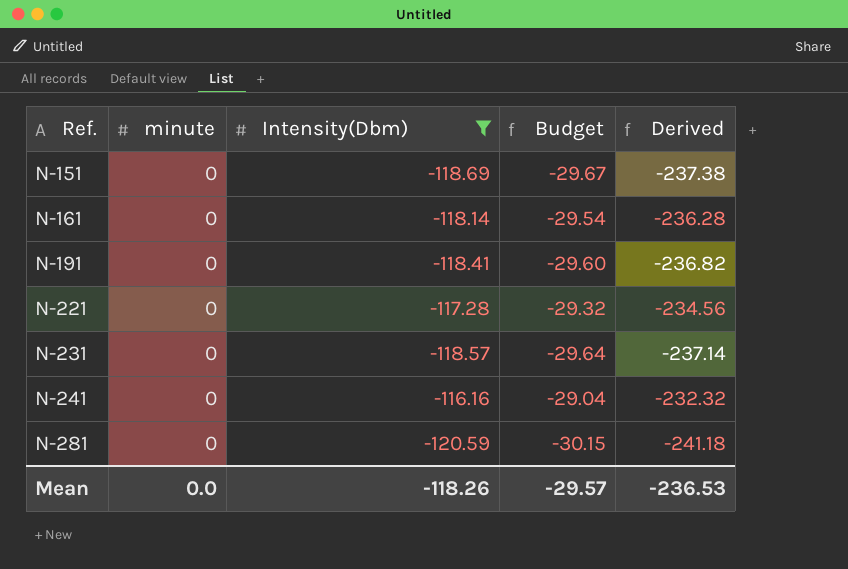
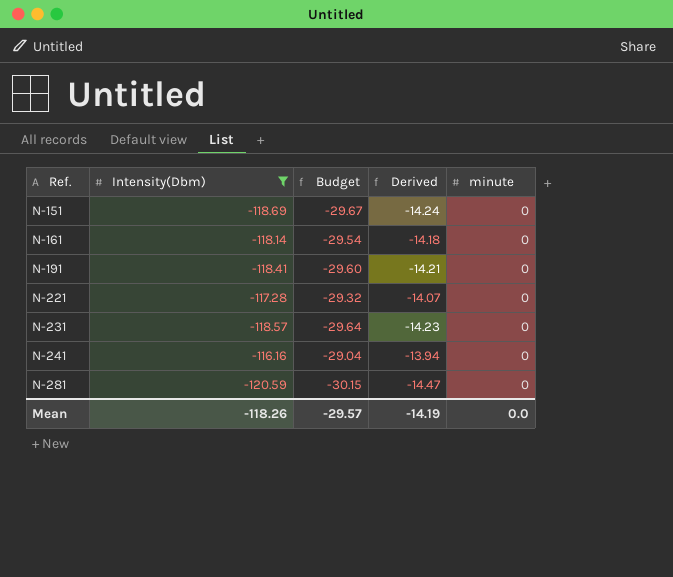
column Derived | formula: [Intensity(Dbm)] * 2 -> [Intensity(Dbm)] * 0.12
column minute | position: 2 -> 5
Mean | Derived: -236.53 -> -14.19

